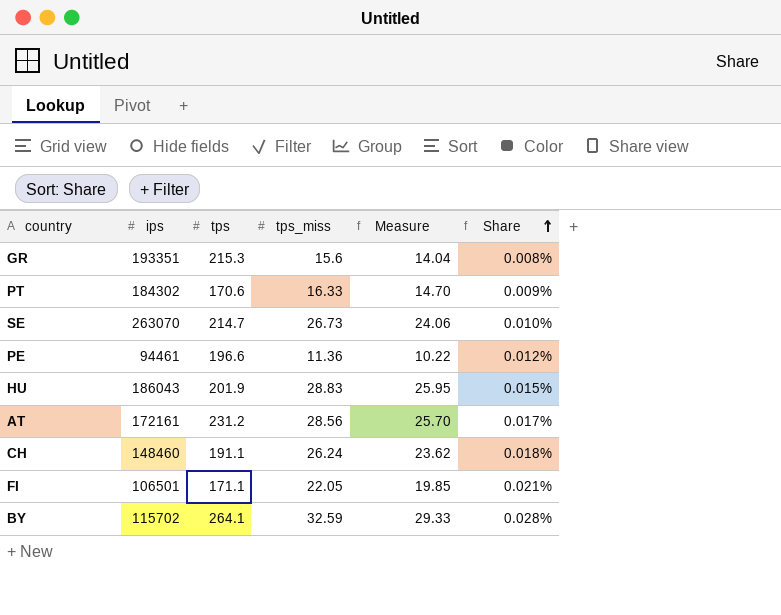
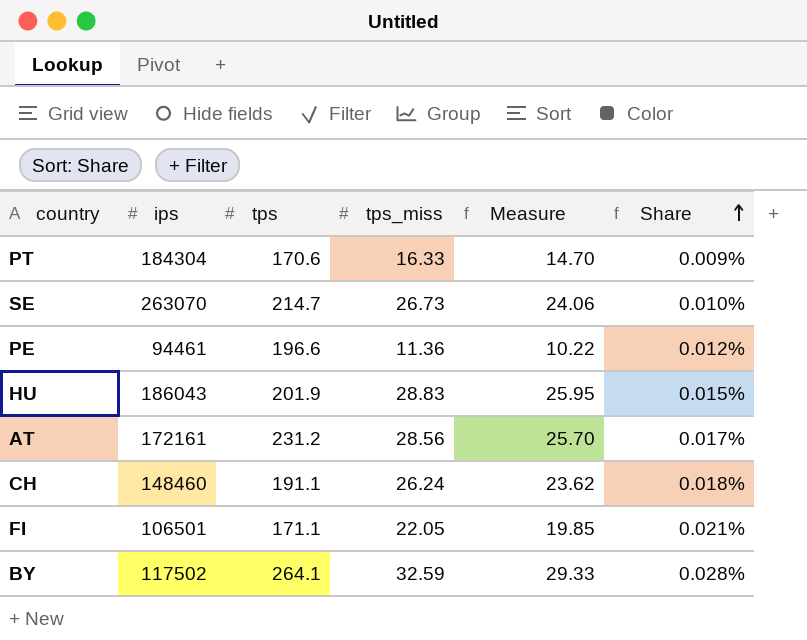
row GR: 193351 | 215.3 | 15.6 | 14.04 | 0.008% -> none
PT | ips: 184302 -> 184304
BY | ips: 115702 -> 117502

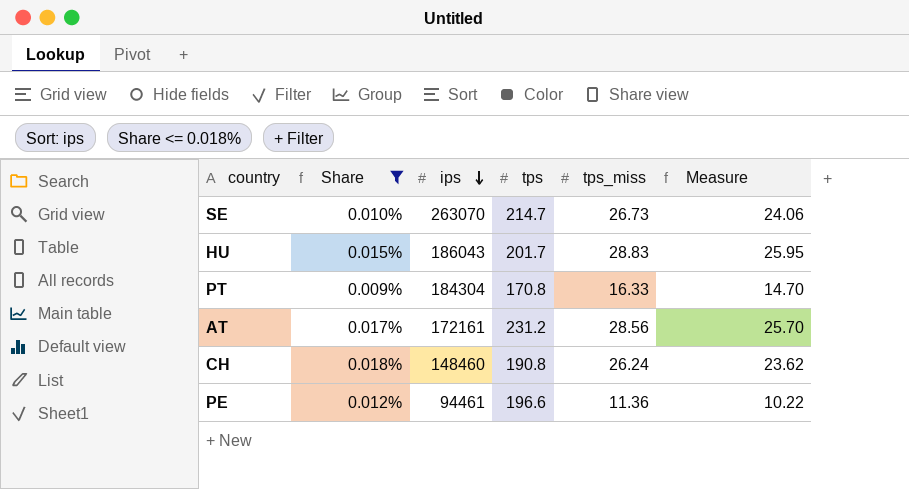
filter: none -> Share <= 0.018%
row order: Share ascending -> ips descending
column Share | position: 6 -> 2
HU | tps: 201.9 -> 201.7
PT | tps: 170.6 -> 170.8
CH | tps: 191.1 -> 190.8

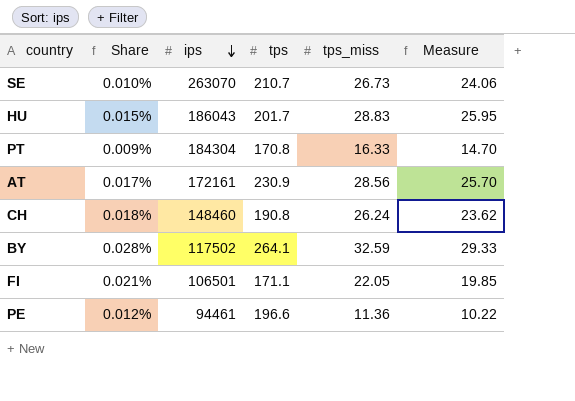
filter: Share <= 0.018% -> none
SE | tps: 214.7 -> 210.7
AT | tps: 231.2 -> 230.9

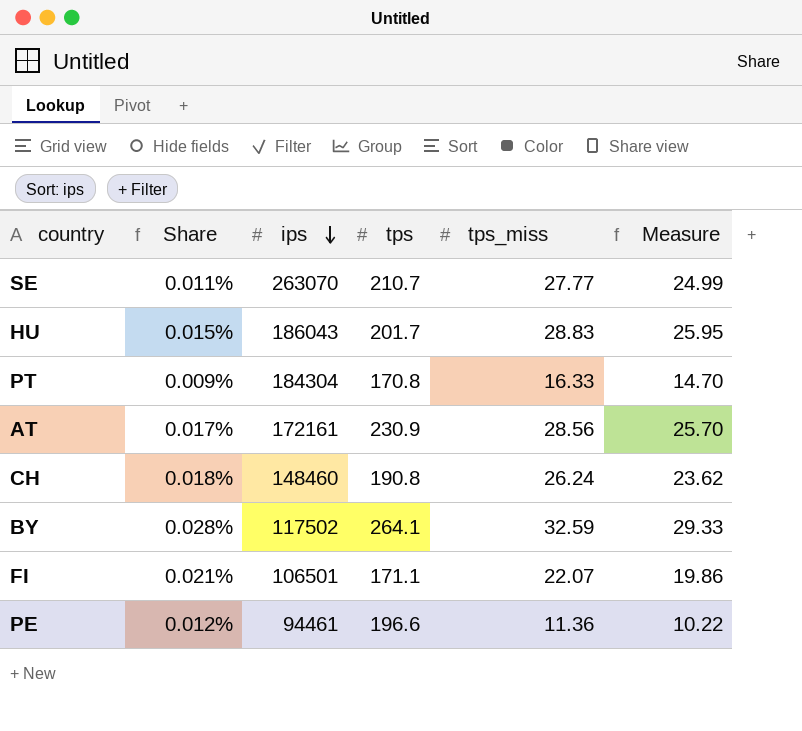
SE | Share: 0.010% -> 0.011%
SE | tps_miss: 26.73 -> 27.77
SE | Measure: 24.06 -> 24.99
FI | tps_miss: 22.05 -> 22.07
FI | Measure: 19.85 -> 19.86

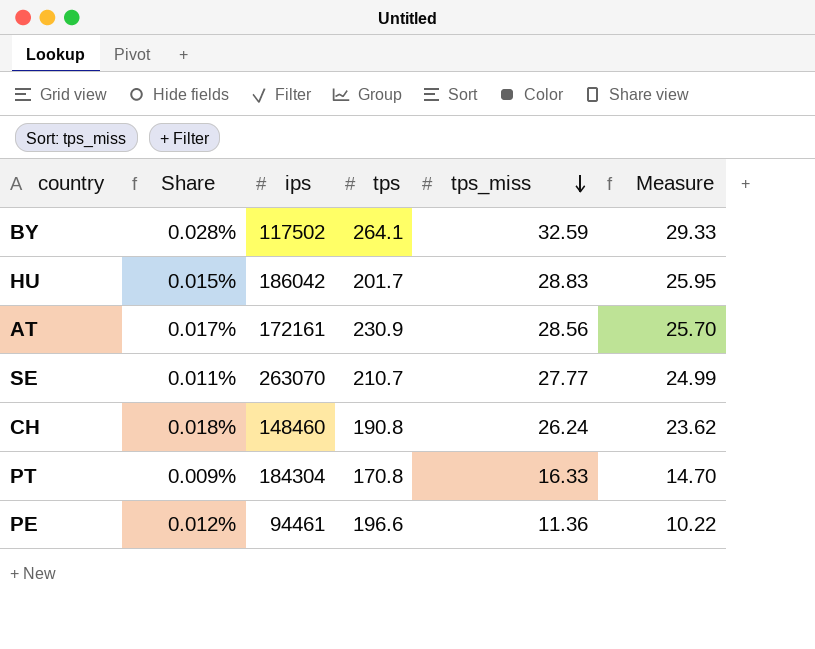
row order: ips descending -> tps_miss descending
row FI: 0.021% | 106501 | 171.1 | 22.07 | 19.86 -> none
HU | ips: 186043 -> 186042

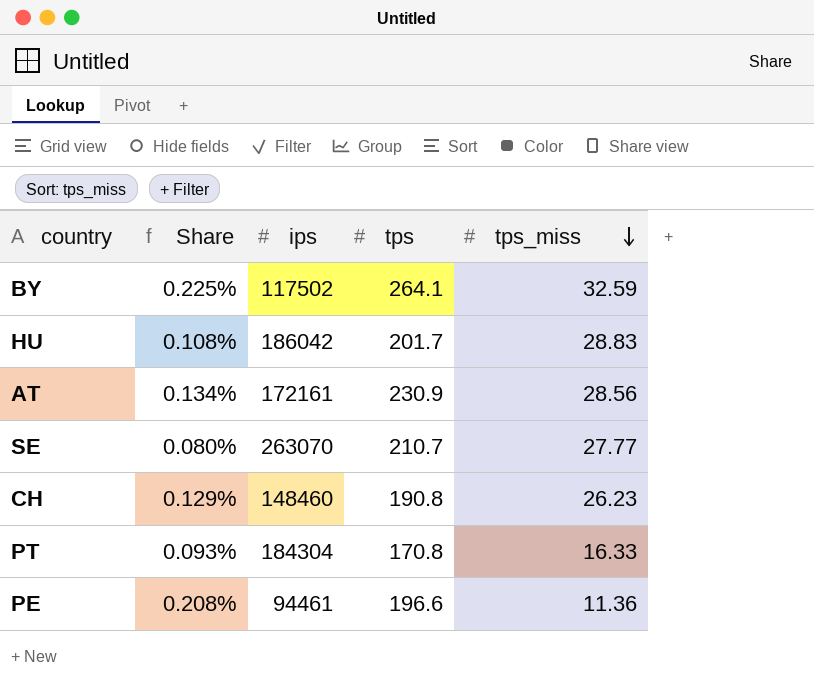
column Measure | formula: [tps_miss] * 0.9 -> none
column Share | formula: [tps_miss] / [ips] -> [tps] / [ips]
CH | tps_miss: 26.24 -> 26.23

